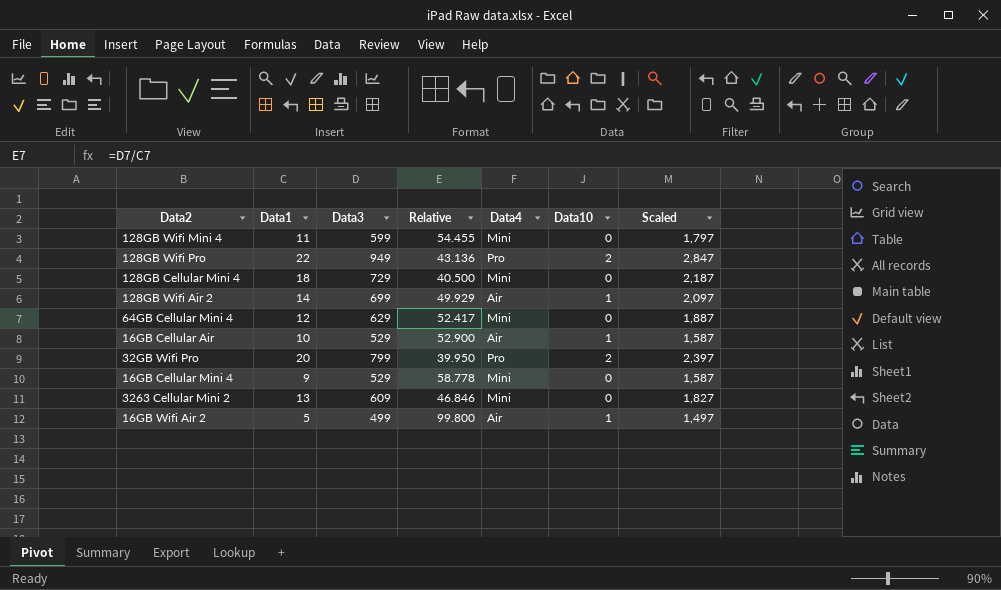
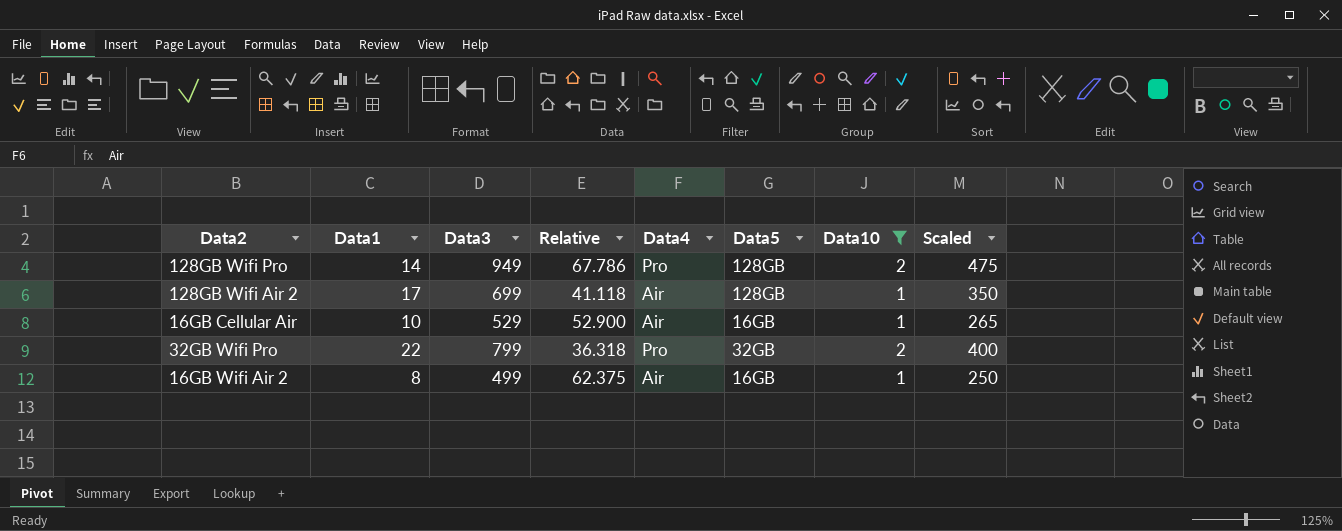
filter: none -> Data10 != 0
column Data5 | position: none -> 6
column Scaled | formula: [Data3] * 3 -> [Data3] * 0.5
128GB Wifi Pro | Data1: 22 -> 14
128GB Wifi Pro | Relative: 43.136 -> 67.786
128GB Wifi Air 2 | Data1: 14 -> 17
128GB Wifi Air 2 | Relative: 49.929 -> 41.118
32GB Wifi Pro | Data1: 20 -> 22
32GB Wifi Pro | Relative: 39.950 -> 36.318
16GB Wifi Air 2 | Data1: 5 -> 8
16GB Wifi Air 2 | Relative: 99.800 -> 62.375

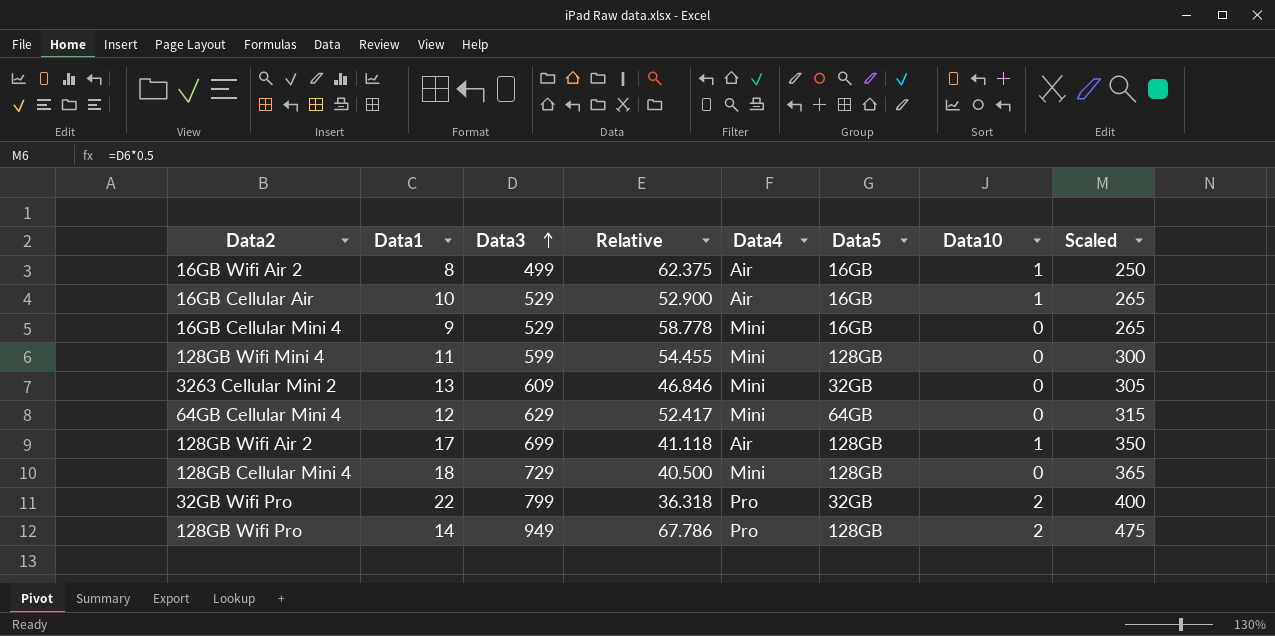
filter: Data10 != 0 -> none
row order: none -> Data3 ascending

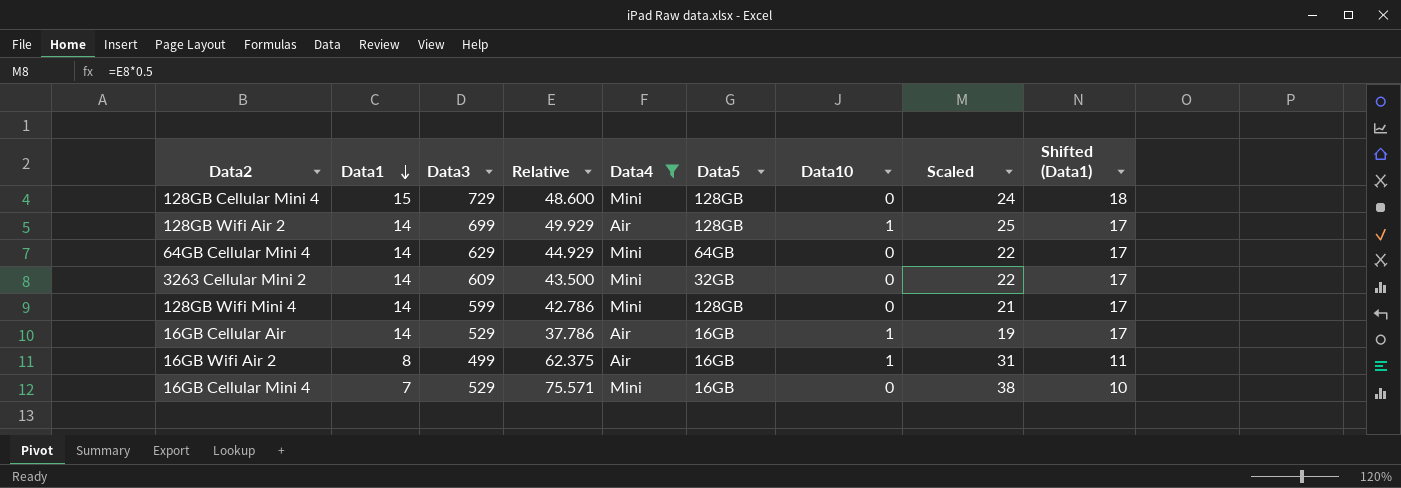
filter: none -> Data4 != Pro
row order: Data3 ascending -> Data1 descending
column Scaled | formula: [Data3] * 0.5 -> [Relative] * 0.5
column Shifted (Data1) | formula: none -> [Data1] + 3
128GB Cellular Mini 4 | Data1: 18 -> 15
128GB Cellular Mini 4 | Relative: 40.500 -> 48.600
128GB Wifi Air 2 | Data1: 17 -> 14
128GB Wifi Air 2 | Relative: 41.118 -> 49.929
64GB Cellular Mini 4 | Data1: 12 -> 14
64GB Cellular Mini 4 | Relative: 52.417 -> 44.929
3263 Cellular Mini 2 | Data1: 13 -> 14
3263 Cellular Mini 2 | Relative: 46.846 -> 43.500
128GB Wifi Mini 4 | Data1: 11 -> 14
128GB Wifi Mini 4 | Relative: 54.455 -> 42.786
16GB Cellular Air | Data1: 10 -> 14
16GB Cellular Air | Relative: 52.900 -> 37.786
16GB Cellular Mini 4 | Data1: 9 -> 7
16GB Cellular Mini 4 | Relative: 58.778 -> 75.571

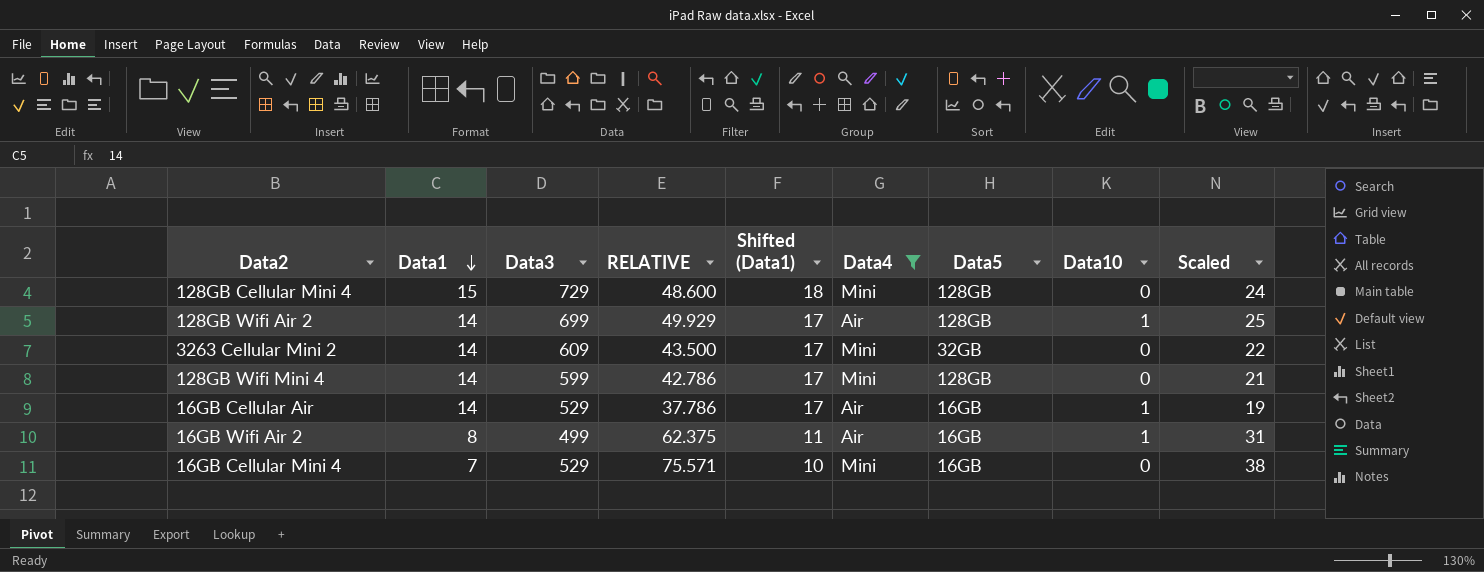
column name: Relative -> RELATIVE
column Shifted (Data1) | position: 9 -> 5
row 64GB Cellular Mini 4: 14 | 629 | 44.929 | Mini | 64GB | 0 | 22 | 17 -> none

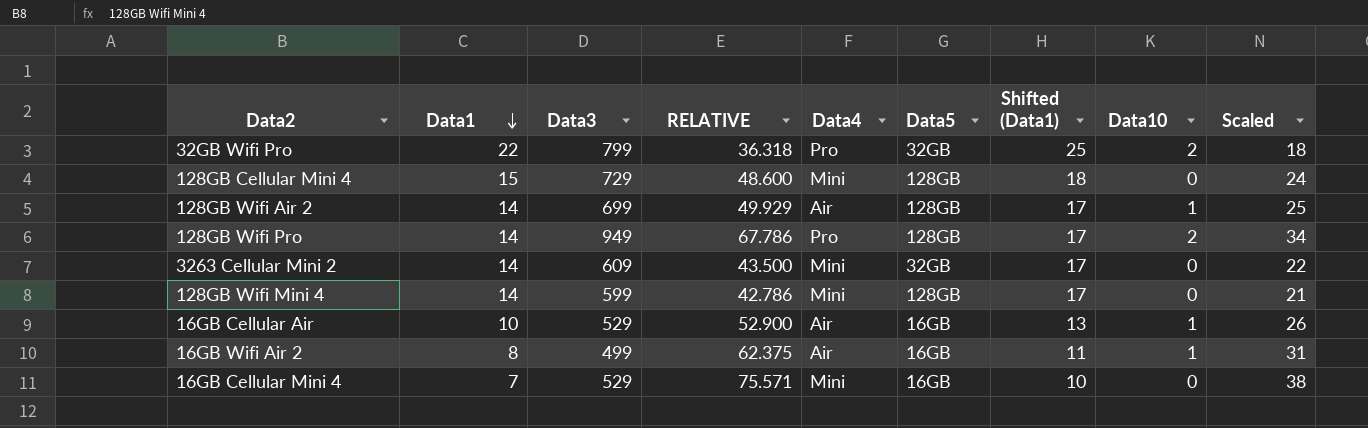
filter: Data4 != Pro -> none
column Shifted (Data1) | position: 5 -> 7
16GB Cellular Air | Data1: 14 -> 10
16GB Cellular Air | RELATIVE: 37.786 -> 52.900
16GB Cellular Air | Shifted (Data1): 17 -> 13
16GB Cellular Air | Scaled: 19 -> 26

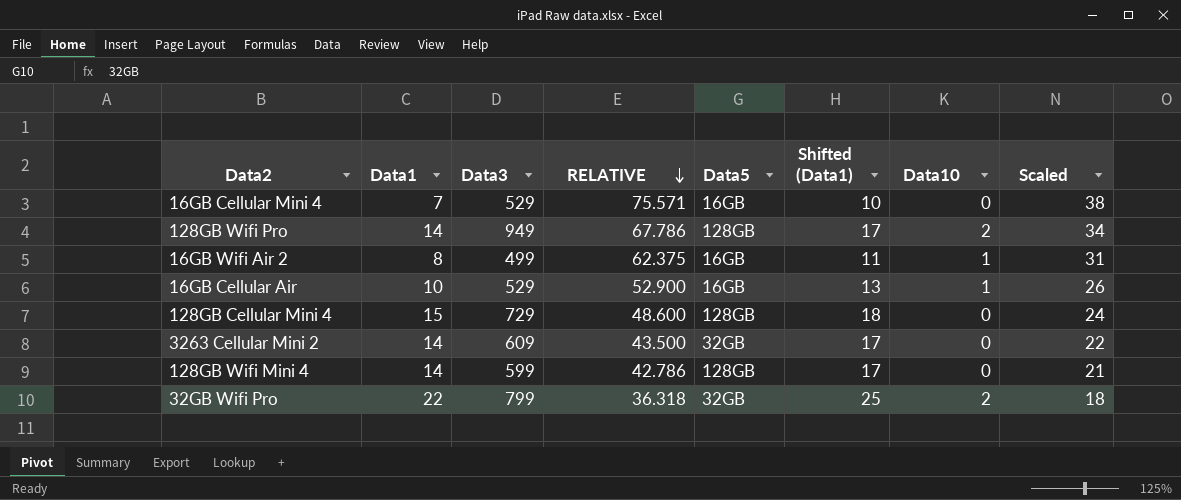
row order: Data1 descending -> RELATIVE descending
column Data4 | position: 5 -> none
row 128GB Wifi Air 2: 14 | 699 | 49.929 | Air | 128GB | 17 | 1 | 25 -> none

